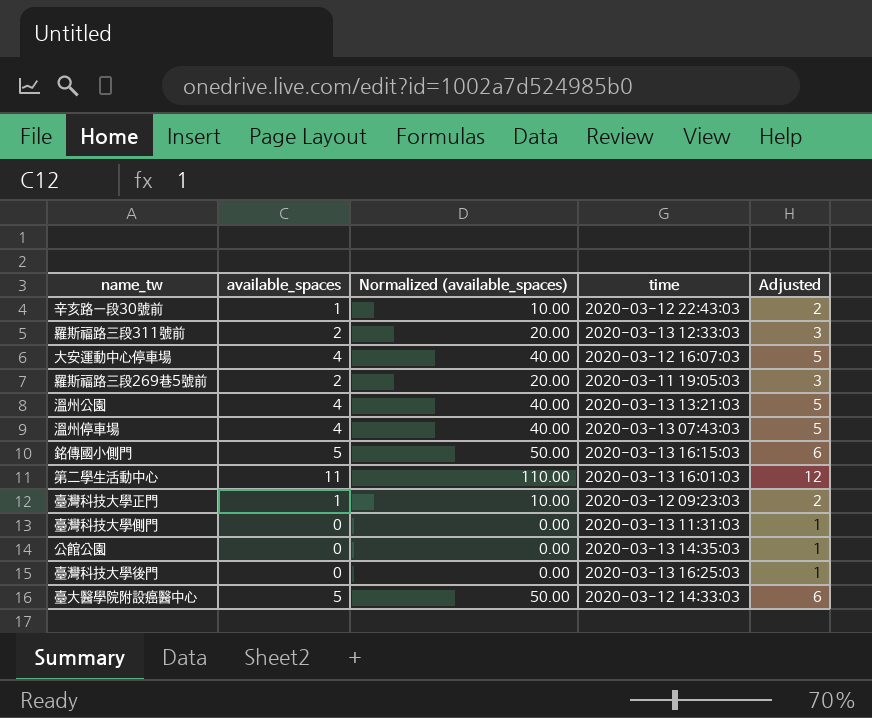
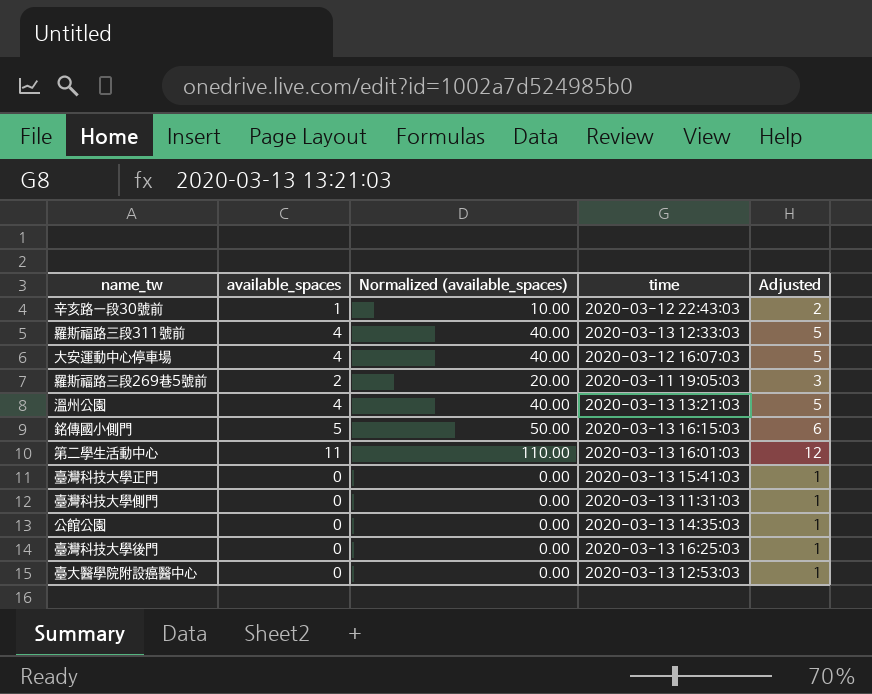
row 溫州停車場: 4 | 40.00 | 2020-03-13 07:43:03 | 5 -> none
羅斯福路三段311號前 | available_spaces: 2 -> 4
羅斯福路三段311號前 | Normalized (available_spaces): 20.00 -> 40.00
羅斯福路三段311號前 | Adjusted: 3 -> 5
臺灣科技大學正門 | available_spaces: 1 -> 0
臺灣科技大學正門 | Normalized (available_spaces): 10.00 -> 0.00
臺灣科技大學正門 | time: 2020-03-12 09:23:03 -> 2020-03-13 15:41:03
臺灣科技大學正門 | Adjusted: 2 -> 1
臺大醫學院附設癌醫中心 | available_spaces: 5 -> 0
臺大醫學院附設癌醫中心 | Normalized (available_spaces): 50.00 -> 0.00
臺大醫學院附設癌醫中心 | time: 2020-03-12 14:33:03 -> 2020-03-13 12:53:03
臺大醫學院附設癌醫中心 | Adjusted: 6 -> 1

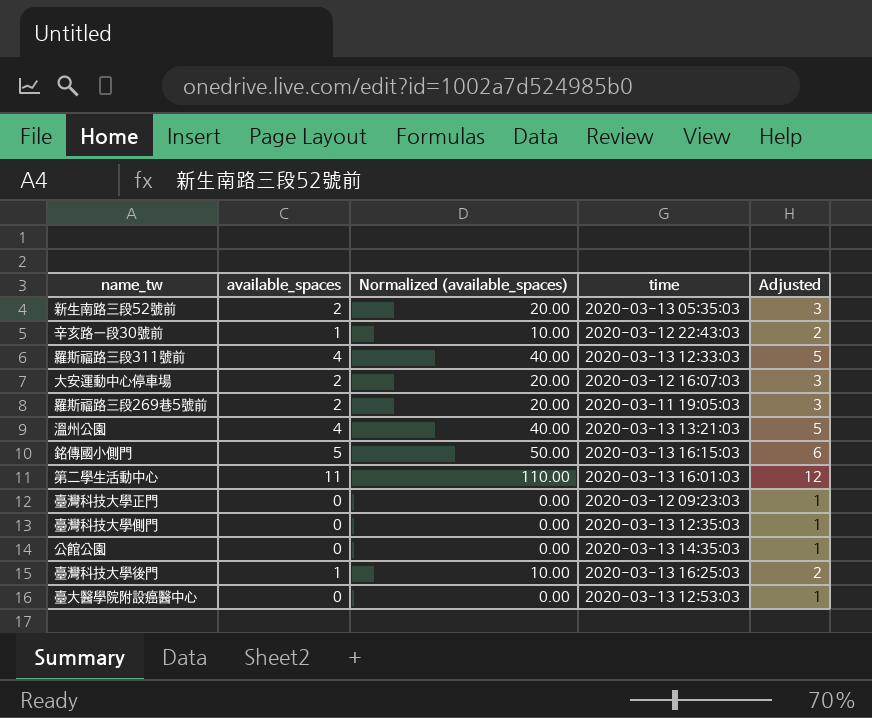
row 新生南路三段52號前: none -> 2 | 20.00 | 2020-03-13 05:35:03 | 3
大安運動中心停車場 | available_spaces: 4 -> 2
大安運動中心停車場 | Normalized (available_spaces): 40.00 -> 20.00
大安運動中心停車場 | Adjusted: 5 -> 3
臺灣科技大學正門 | time: 2020-03-13 15:41:03 -> 2020-03-12 09:23:03
臺灣科技大學側門 | time: 2020-03-13 11:31:03 -> 2020-03-13 12:35:03
臺灣科技大學後門 | available_spaces: 0 -> 1
臺灣科技大學後門 | Normalized (available_spaces): 0.00 -> 10.00
臺灣科技大學後門 | Adjusted: 1 -> 2

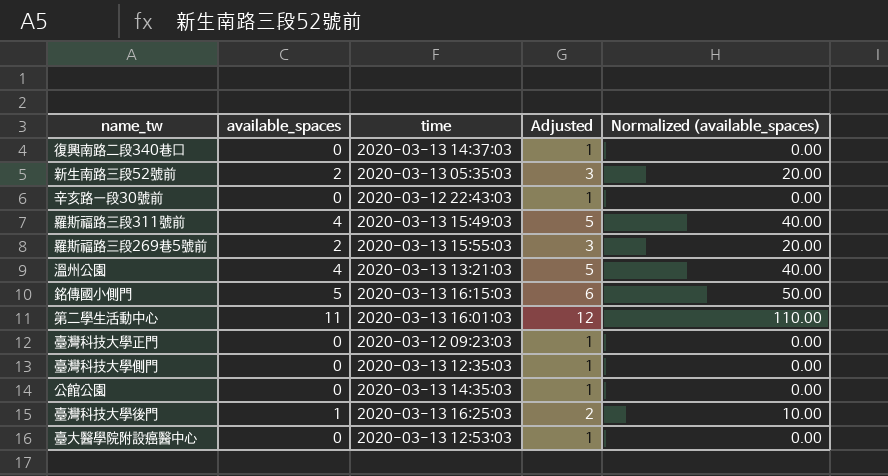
column Normalized (available_spaces) | position: 3 -> 5
row 大安運動中心停車場: 2 | 20.00 | 2020-03-12 16:07:03 | 3 -> none
row 復興南路二段340巷口: none -> 0 | 2020-03-13 14:37:03 | 1 | 0.00
辛亥路一段30號前 | available_spaces: 1 -> 0
辛亥路一段30號前 | Adjusted: 2 -> 1
辛亥路一段30號前 | Normalized (available_spaces): 10.00 -> 0.00
羅斯福路三段311號前 | time: 2020-03-13 12:33:03 -> 2020-03-13 15:49:03
羅斯福路三段269巷5號前 | time: 2020-03-11 19:05:03 -> 2020-03-13 15:55:03

